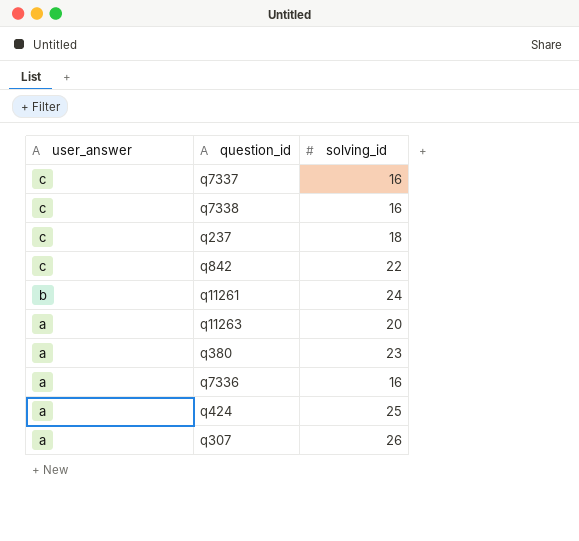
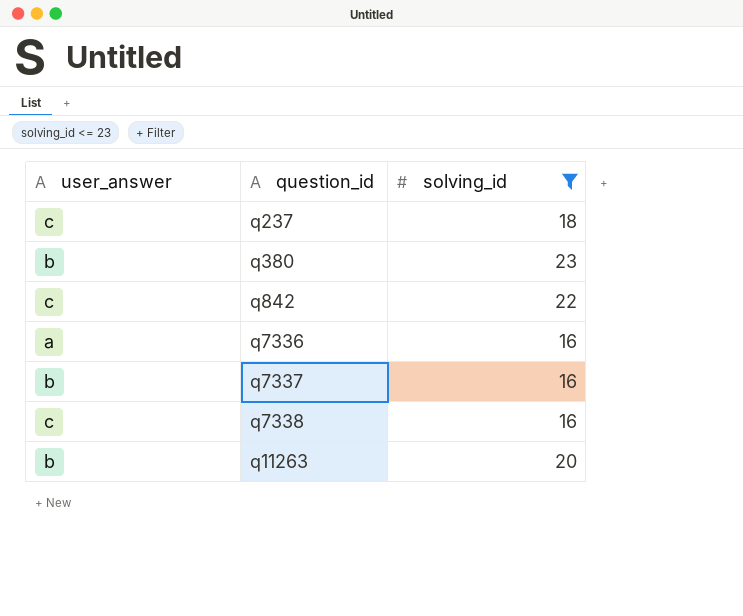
filter: none -> solving_id <= 23
row order: user_answer descending -> question_id ascending
q380 | user_answer: a -> b
q7337 | user_answer: c -> b
q11263 | user_answer: a -> b

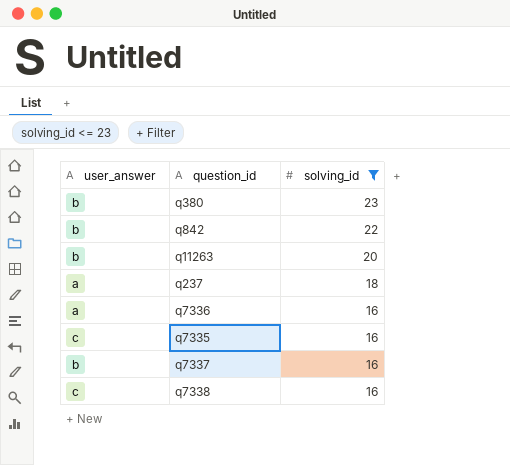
row order: question_id ascending -> solving_id descending
q842 | user_answer: c -> b
q237 | user_answer: c -> a
row q7335: none -> c | 16

